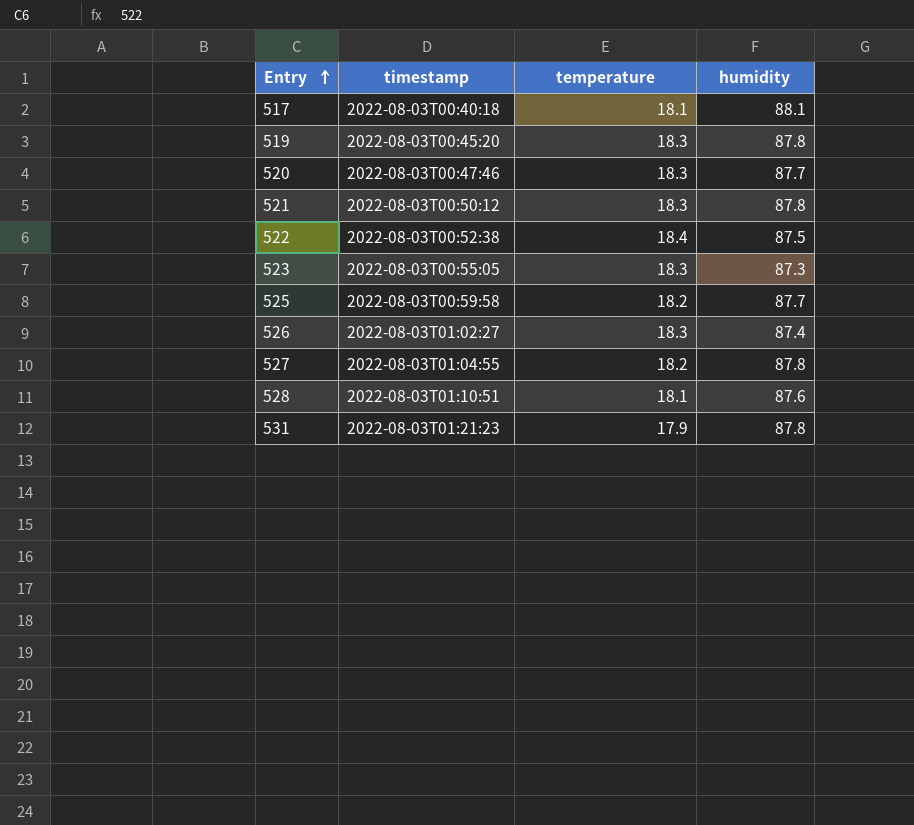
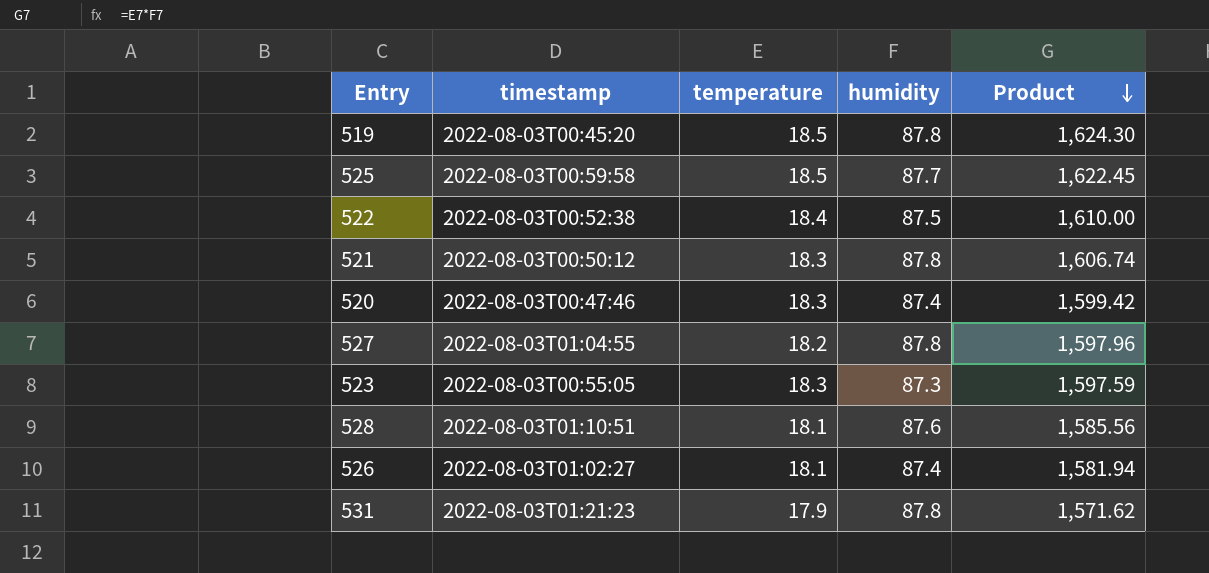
row order: Entry ascending -> Product descending
column Product | formula: none -> [temperature] * [humidity]
row 517: 2022-08-03T00:40:18 | 18.1 | 88.1 -> none
519 | temperature: 18.3 -> 18.5
525 | temperature: 18.2 -> 18.5
520 | humidity: 87.7 -> 87.4
526 | temperature: 18.3 -> 18.1

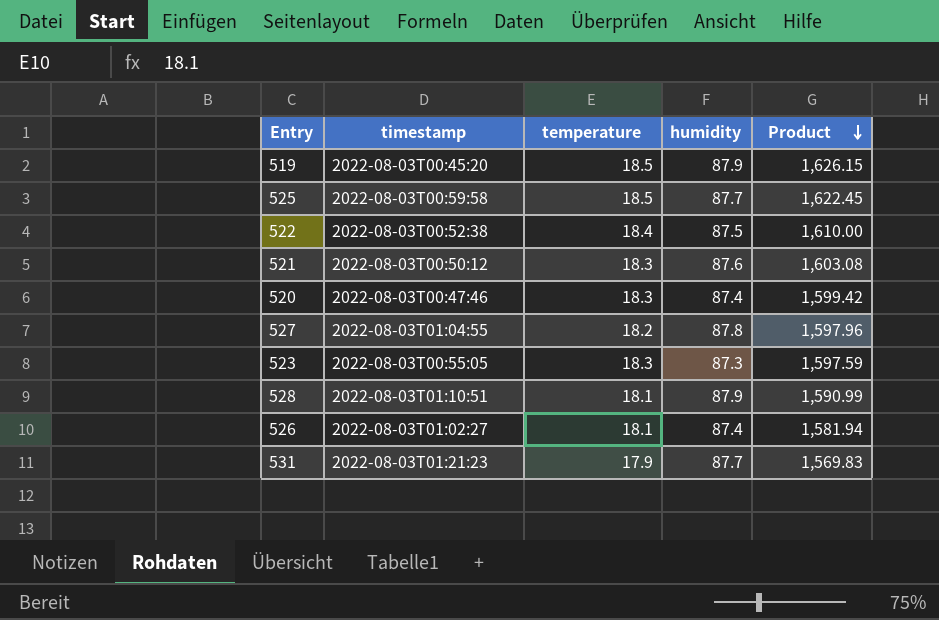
519 | humidity: 87.8 -> 87.9
519 | Product: 1,624.30 -> 1,626.15
521 | humidity: 87.8 -> 87.6
521 | Product: 1,606.74 -> 1,603.08
528 | humidity: 87.6 -> 87.9
528 | Product: 1,585.56 -> 1,590.99
531 | humidity: 87.8 -> 87.7
531 | Product: 1,571.62 -> 1,569.83

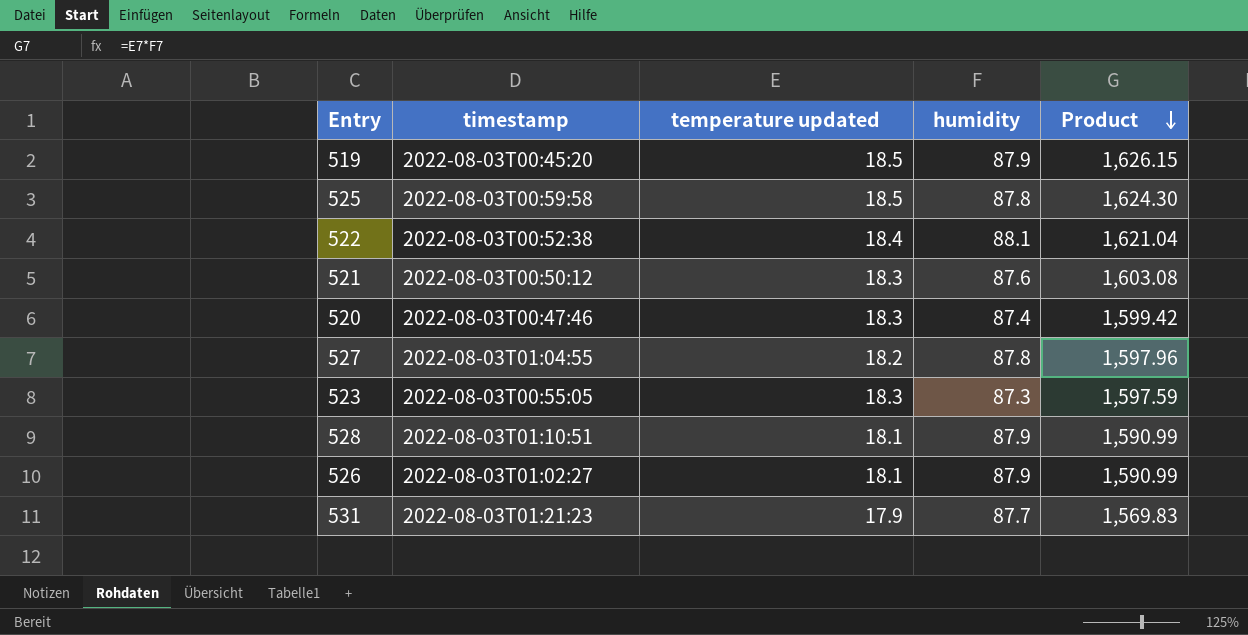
column name: temperature -> temperature updated
525 | humidity: 87.7 -> 87.8
525 | Product: 1,622.45 -> 1,624.30
522 | humidity: 87.5 -> 88.1
522 | Product: 1,610.00 -> 1,621.04
526 | humidity: 87.4 -> 87.9
526 | Product: 1,581.94 -> 1,590.99

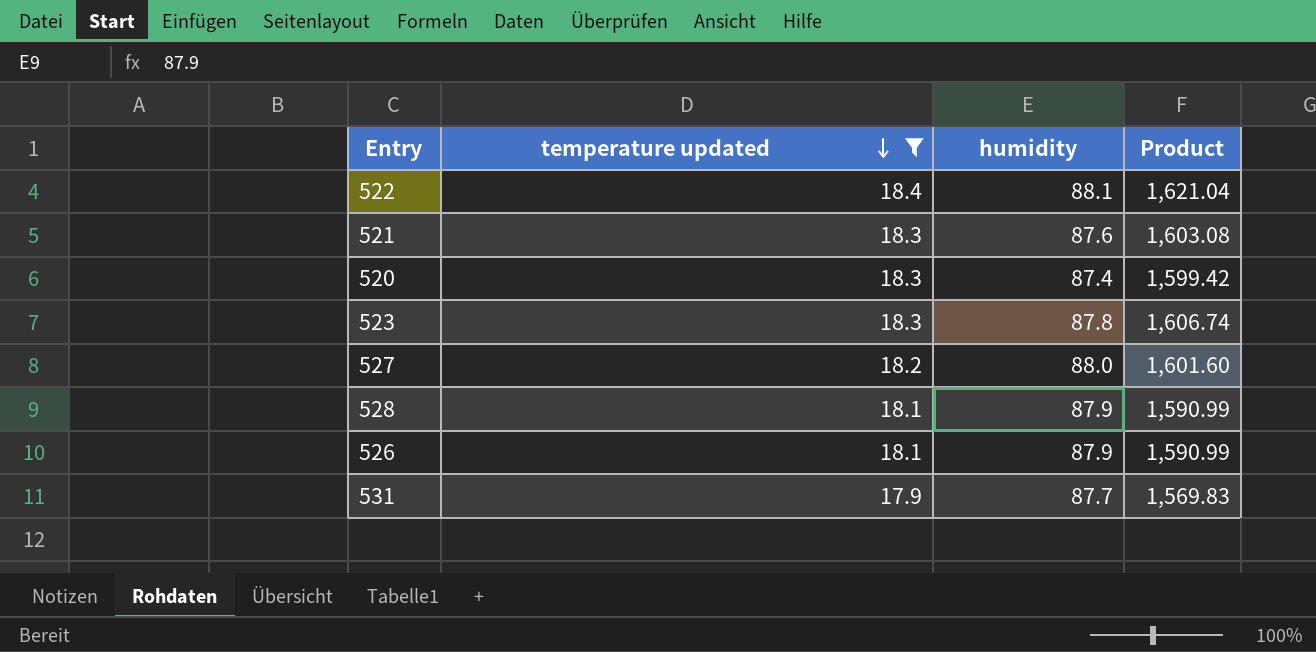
filter: none -> temperature updated != 18.5
row order: Product descending -> temperature updated descending
column timestamp | position: 2 -> none
523 | humidity: 87.3 -> 87.8
523 | Product: 1,597.59 -> 1,606.74
527 | humidity: 87.8 -> 88.0
527 | Product: 1,597.96 -> 1,601.60

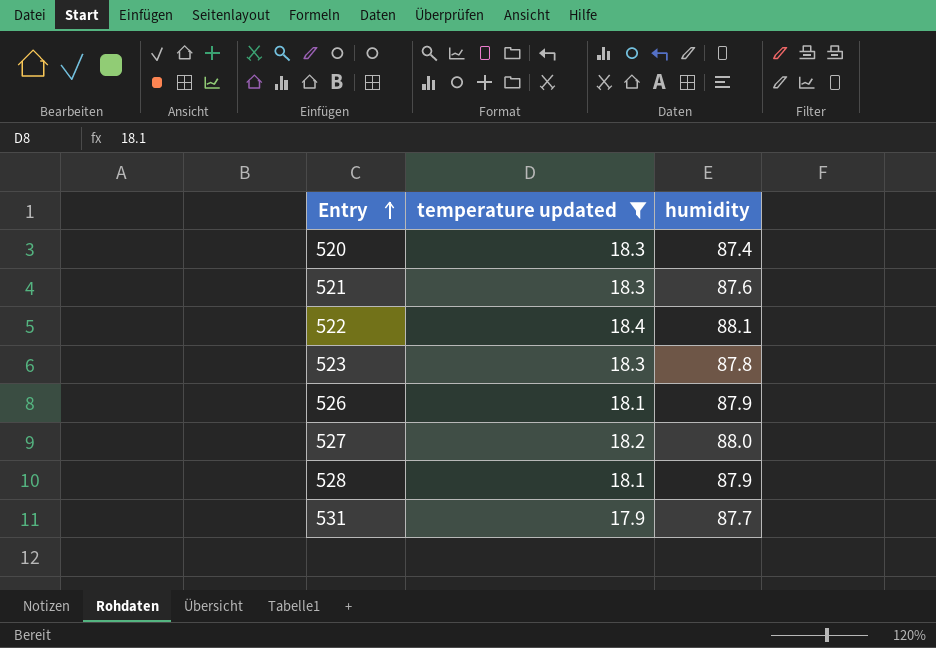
row order: temperature updated descending -> Entry ascending
column Product | formula: [temperature updated] * [humidity] -> none

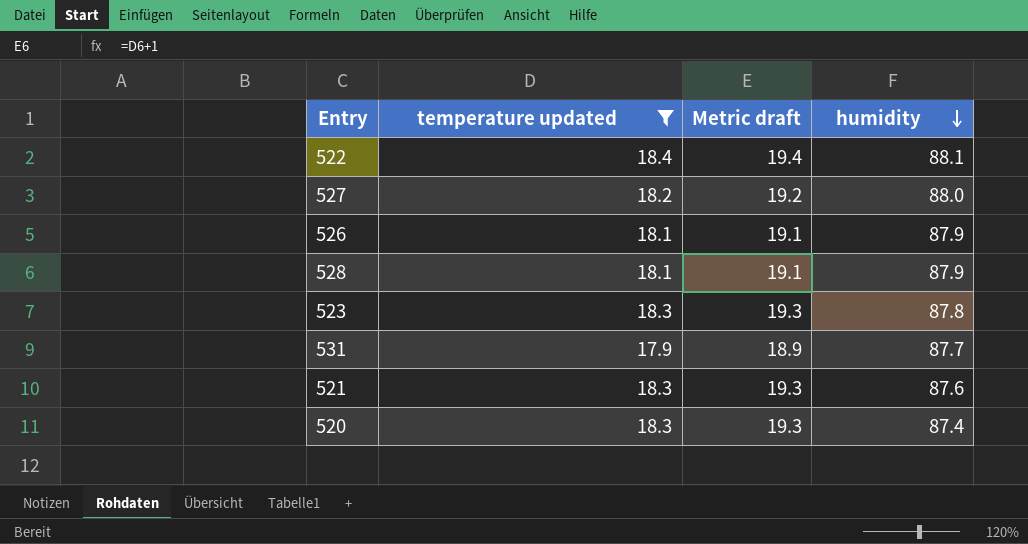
row order: Entry ascending -> humidity descending
column Metric draft | formula: none -> [temperature updated] + 1

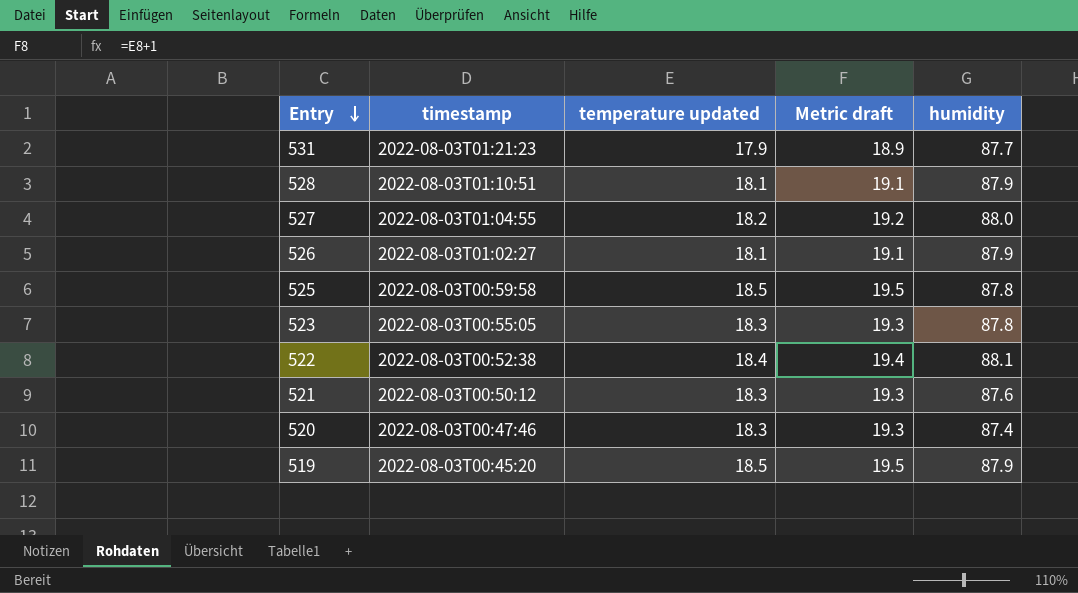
filter: temperature updated != 18.5 -> none
row order: humidity descending -> Entry descending
column timestamp | position: none -> 2

